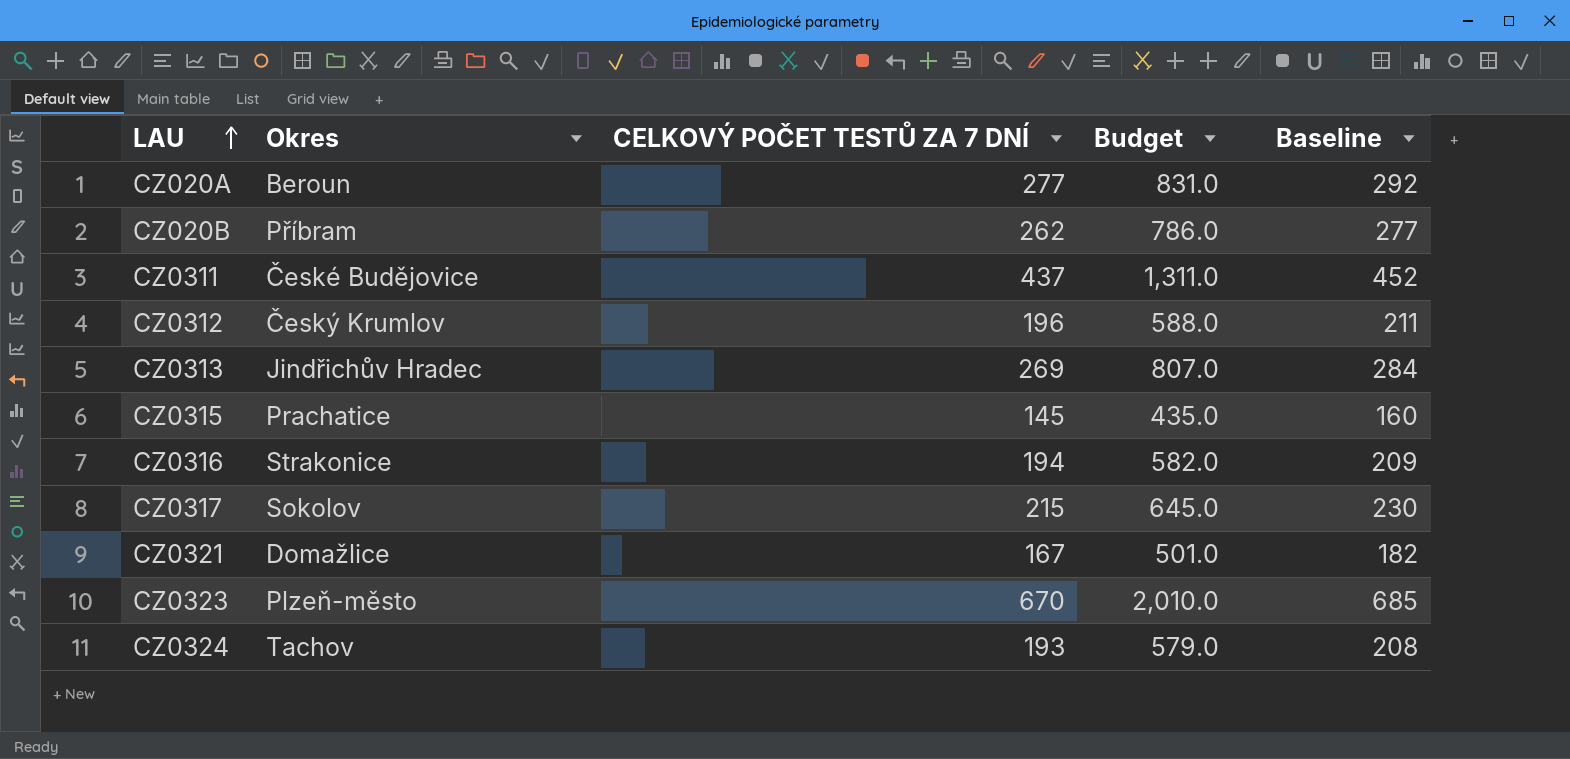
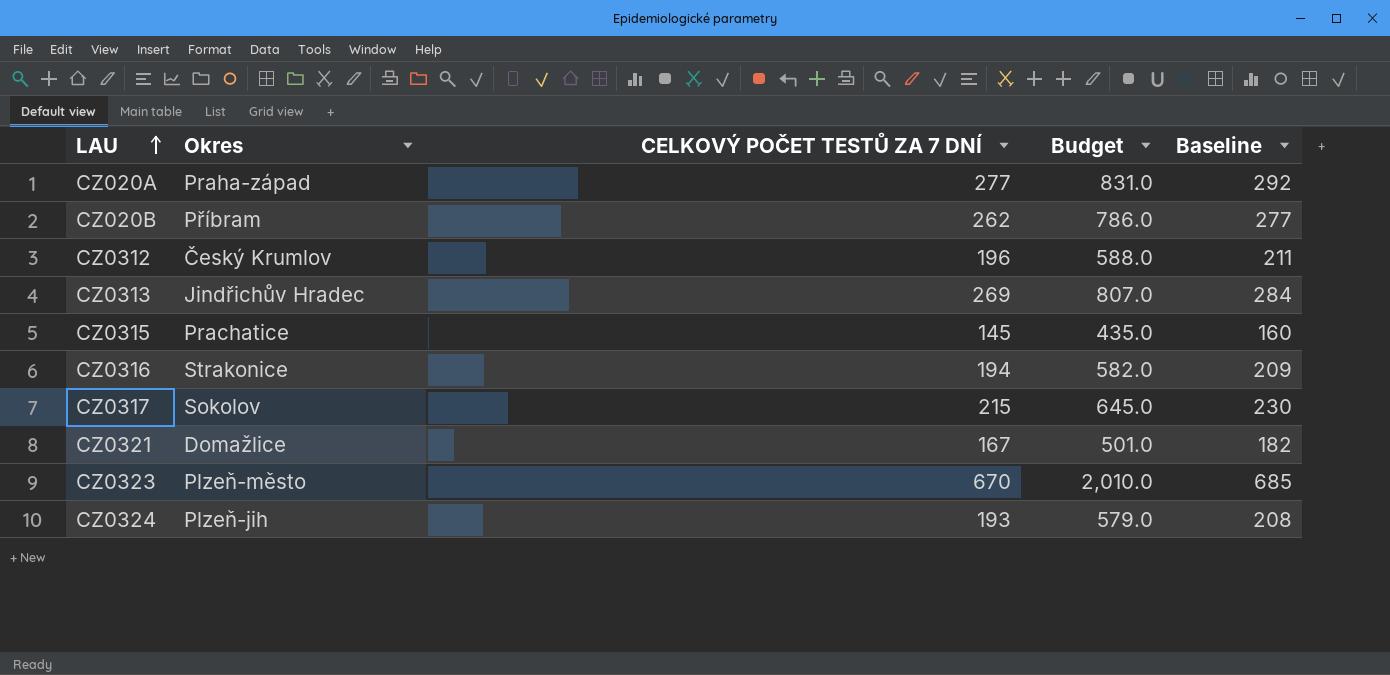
row CZ0311: České Budějovice | 437 | 1,311.0 | 452 -> none
CZ020A | Okres: Beroun -> Praha-západ
CZ0324 | Okres: Tachov -> Plzeň-jih

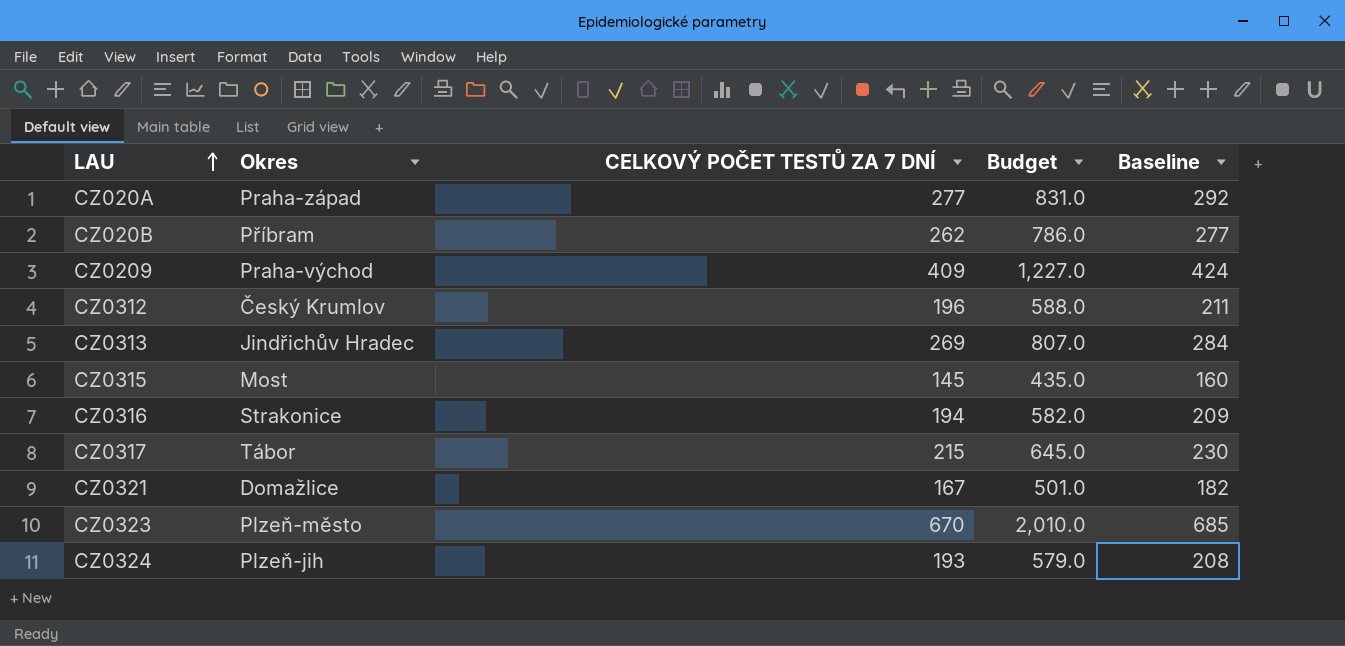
row CZ0209: none -> Praha-východ | 409 | 1,227.0 | 424
CZ0315 | Okres: Prachatice -> Most
CZ0317 | Okres: Sokolov -> Tábor

